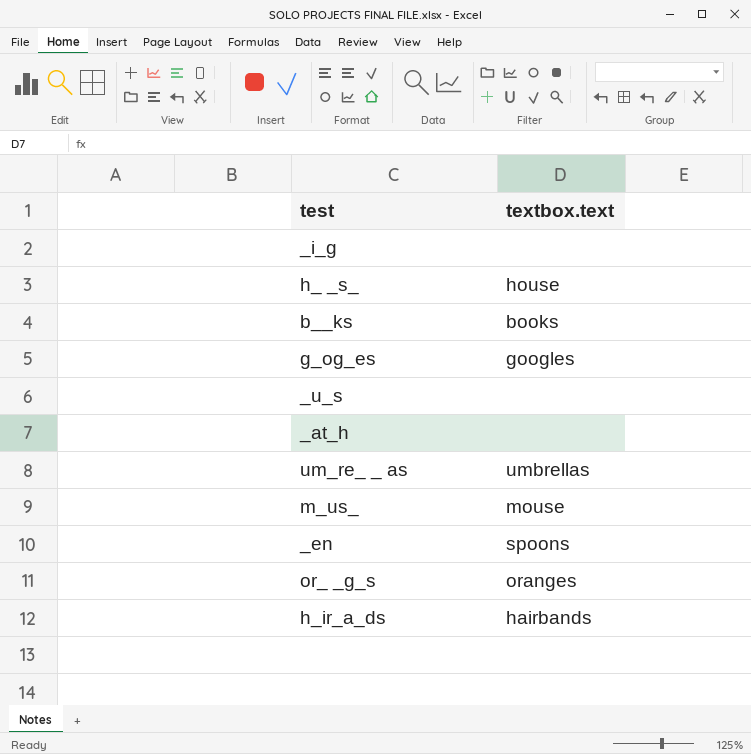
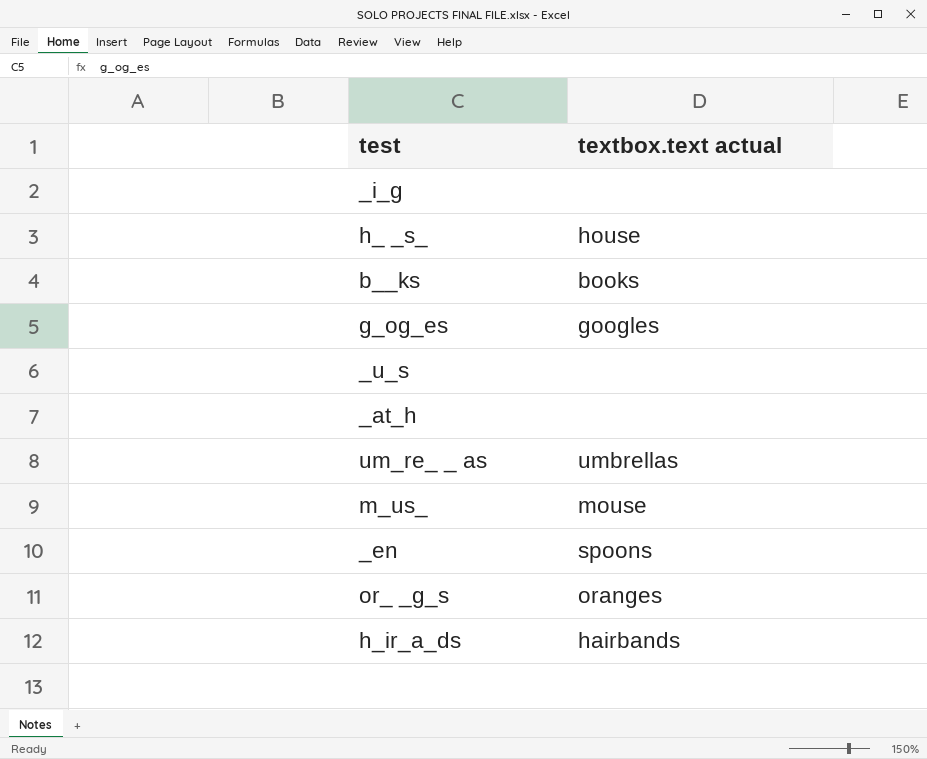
column name: textbox.text -> textbox.text actual

